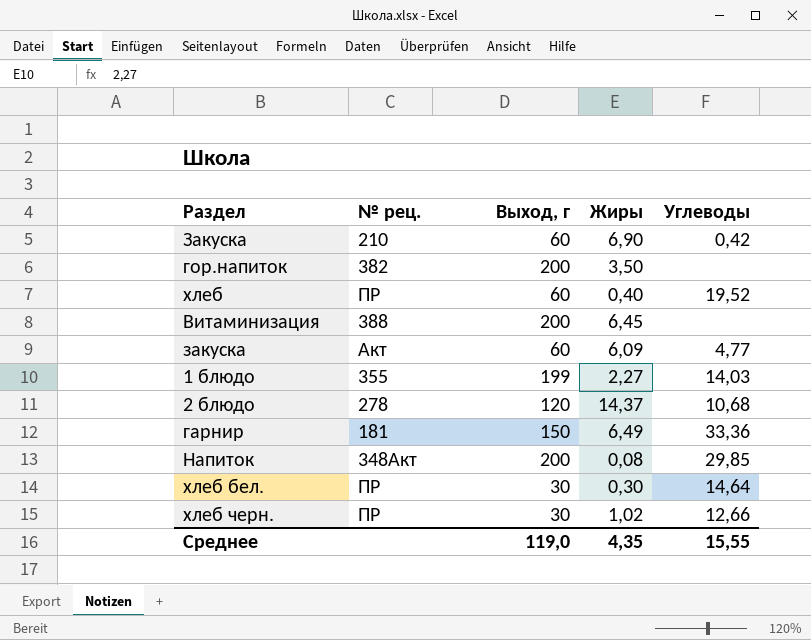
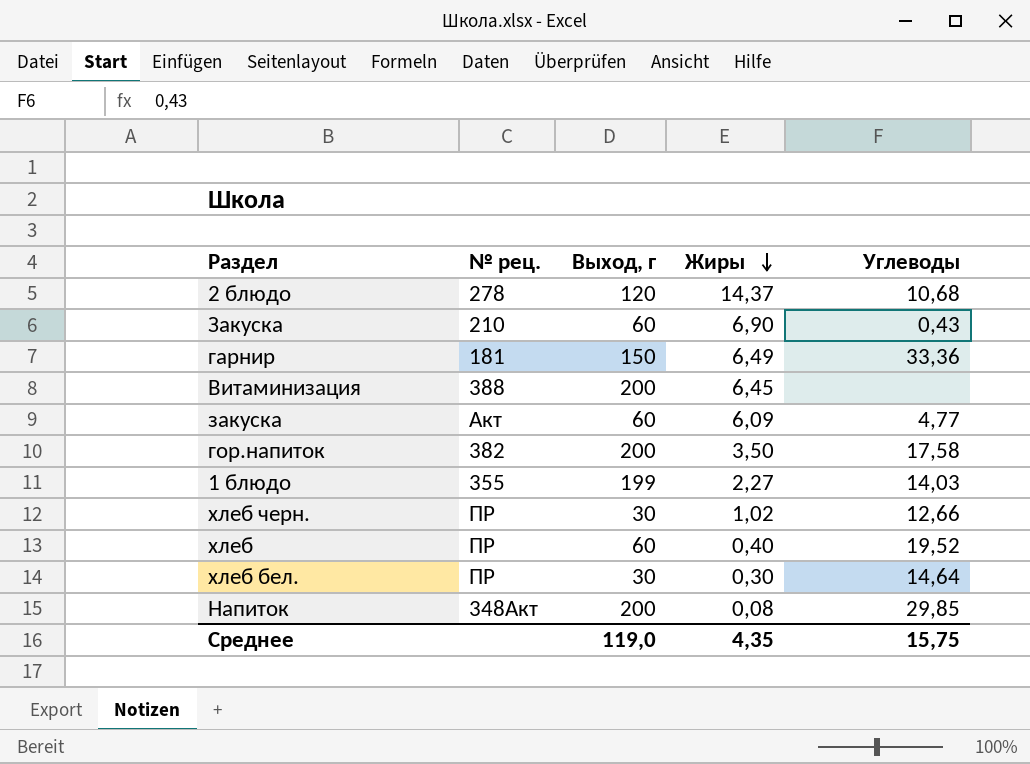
row order: none -> Жиры descending
Закуска | Углеводы: 0,42 -> 0,43
гор.напиток | Углеводы: none -> 17,58
Среднее | Углеводы: 15,55 -> 15,75

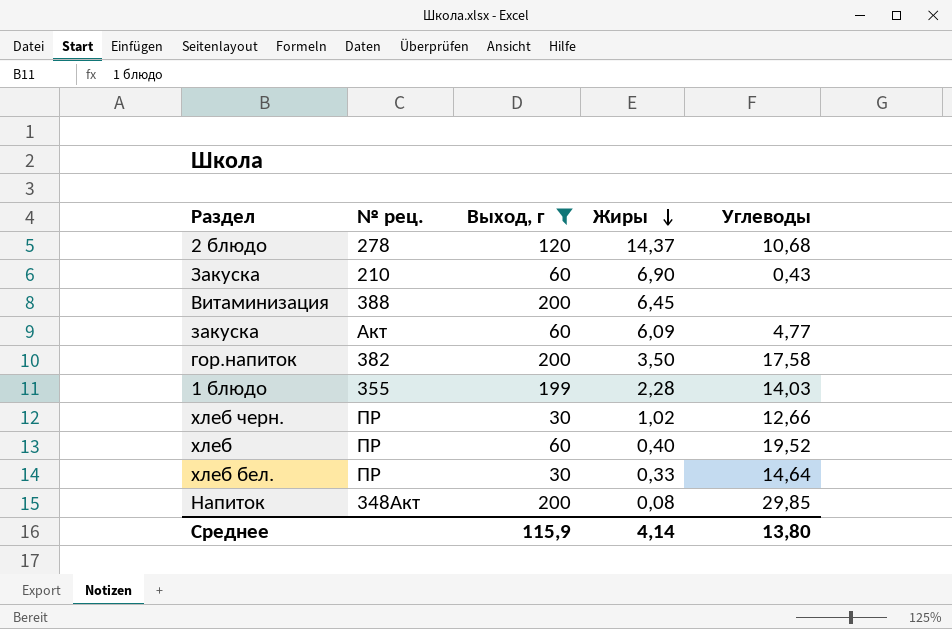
filter: none -> Выход, г != 150
1 блюдо | Жиры: 2,27 -> 2,28
хлеб бел. | Жиры: 0,30 -> 0,33
Среднее | Выход, г: 119,0 -> 115,9
Среднее | Жиры: 4,35 -> 4,14
Среднее | Углеводы: 15,75 -> 13,80

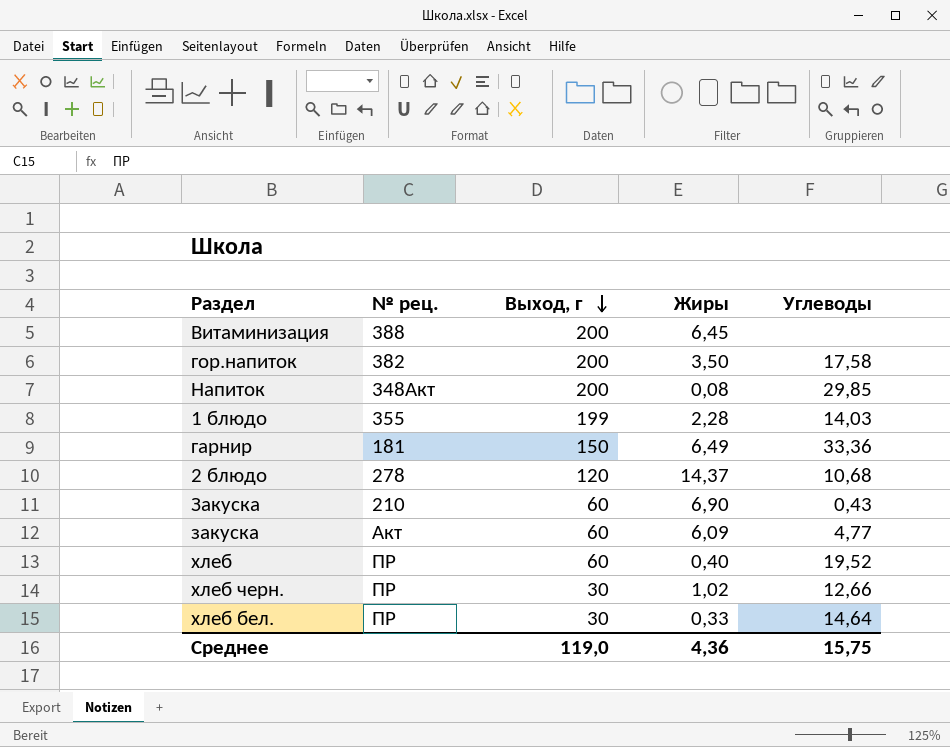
filter: Выход, г != 150 -> none
row order: Жиры descending -> Выход, г descending
Среднее | Выход, г: 115,9 -> 119,0
Среднее | Жиры: 4,14 -> 4,36
Среднее | Углеводы: 13,80 -> 15,75

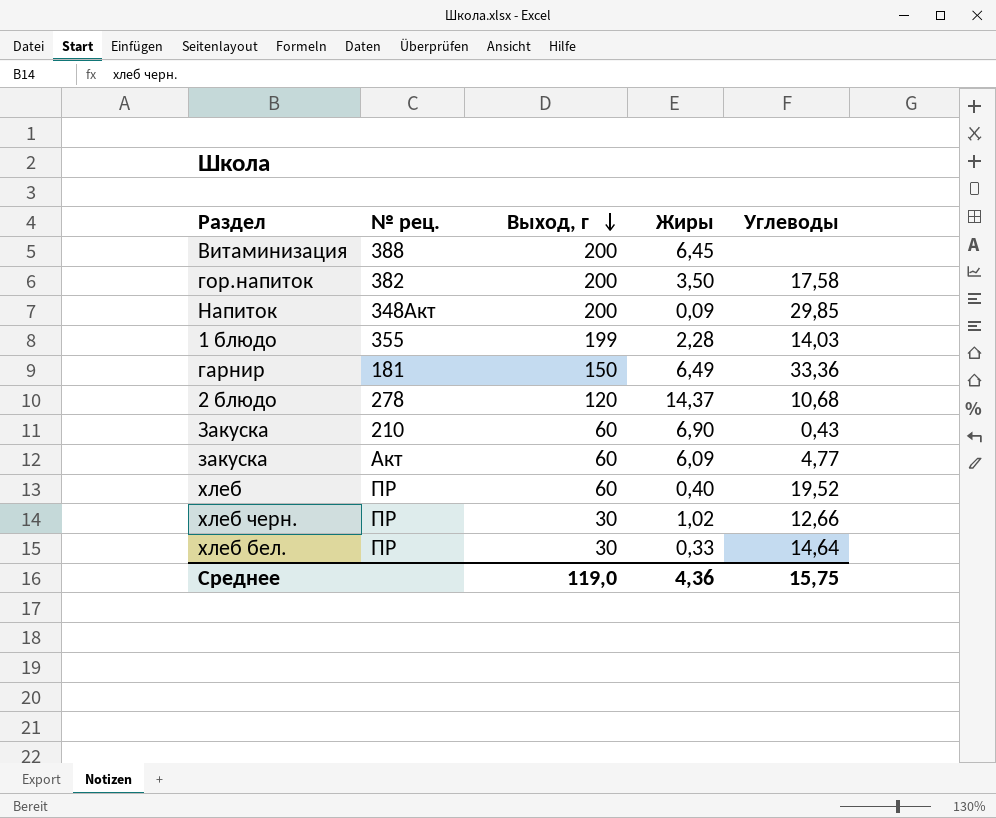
Напиток | Жиры: 0,08 -> 0,09

